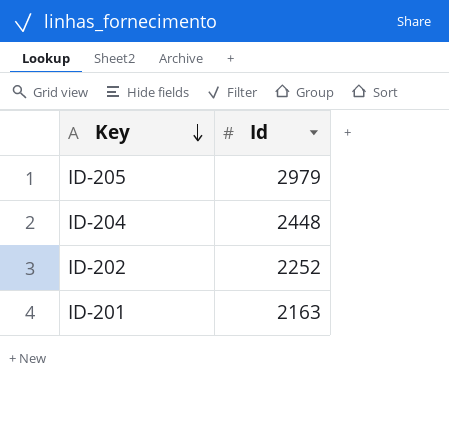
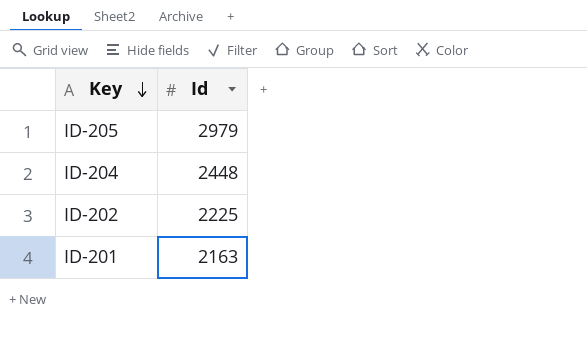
ID-202 | Id: 2252 -> 2225

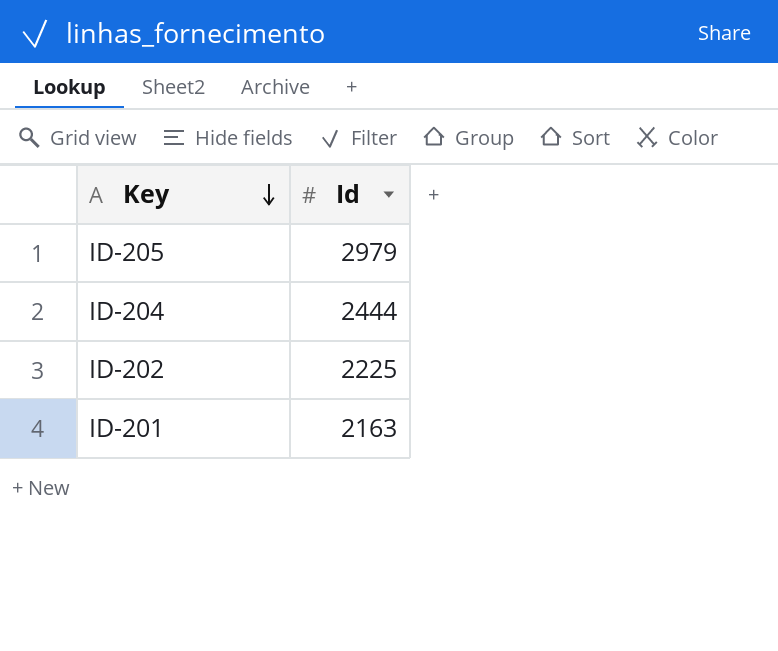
ID-204 | Id: 2448 -> 2444

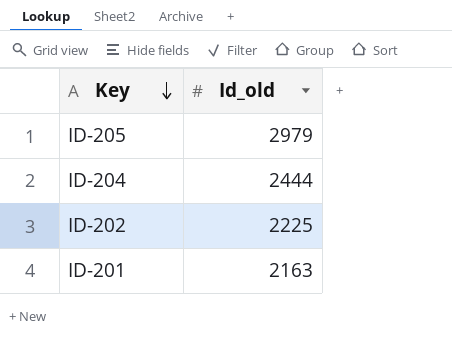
column name: Id -> Id_old

